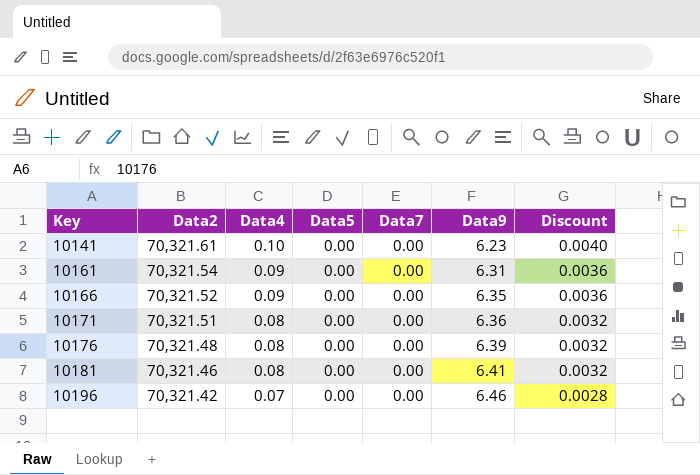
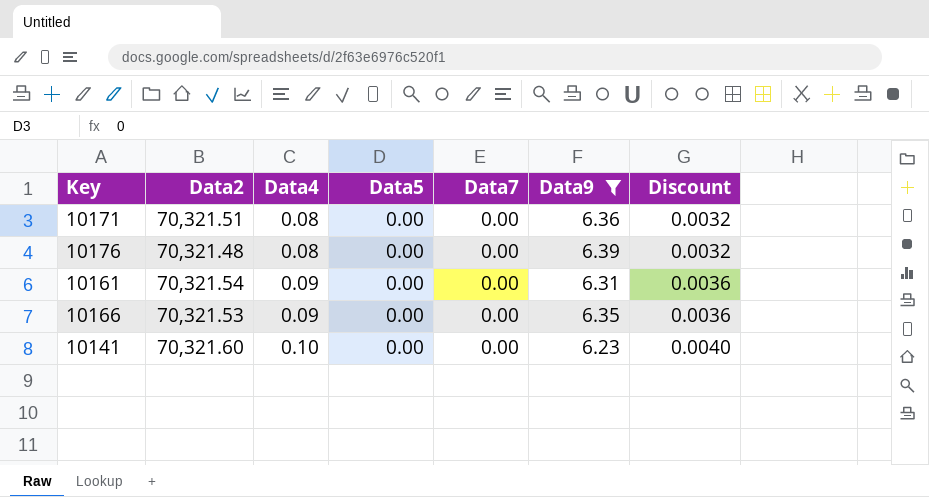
filter: none -> Data9 <= 6.39
row order: Key ascending -> Data4 ascending
10166 | Data2: 70,321.52 -> 70,321.53
10141 | Data2: 70,321.61 -> 70,321.60

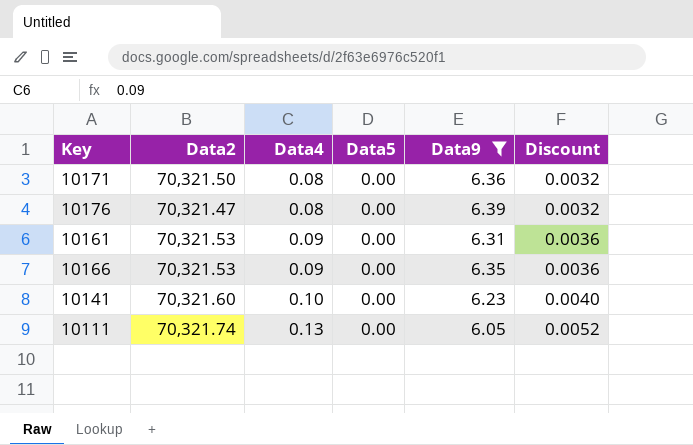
column Data7 | position: 5 -> none
10171 | Data2: 70,321.51 -> 70,321.50
10176 | Data2: 70,321.48 -> 70,321.47
10161 | Data2: 70,321.54 -> 70,321.53
row 10111: none -> 70,321.74 | 0.13 | 0.00 | 6.05 | 0.0052

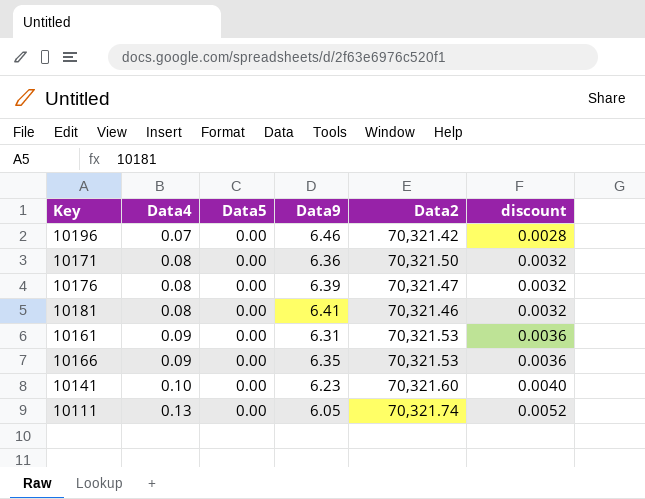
filter: Data9 <= 6.39 -> none
column Data2 | position: 2 -> 5
column name: Discount -> discount

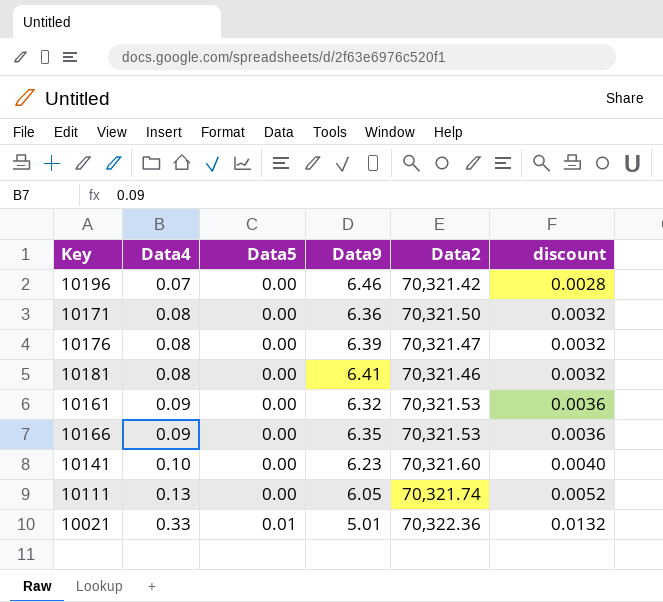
10161 | Data9: 6.31 -> 6.32
row 10021: none -> 0.33 | 0.01 | 5.01 | 70,322.36 | 0.0132

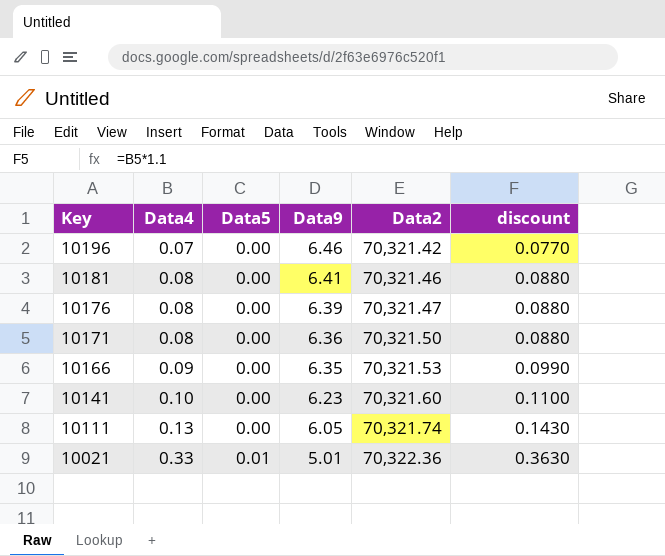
row order: Data4 ascending -> Key descending
column discount | formula: [Data4] * 0.04 -> [Data4] * 1.1
row 10161: 0.09 | 0.00 | 6.32 | 70,321.53 | 0.0036 -> none

